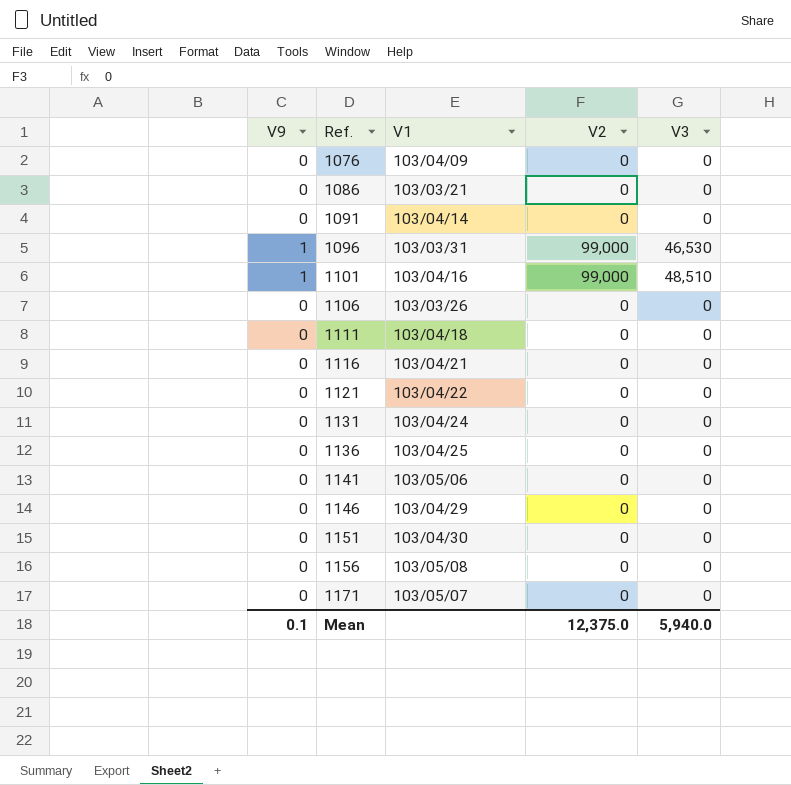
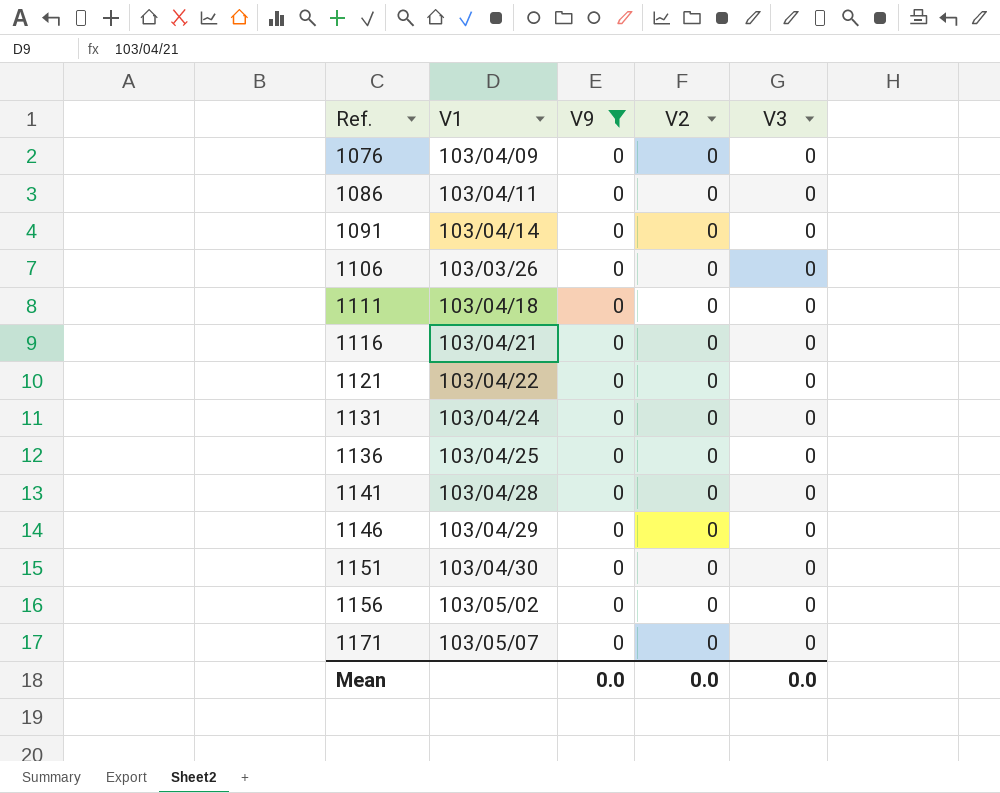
filter: none -> V9 = 0
column V9 | position: 1 -> 3
1086 | V1: 103/03/21 -> 103/04/11
1141 | V1: 103/05/06 -> 103/04/28
1156 | V1: 103/05/08 -> 103/05/02
Mean | V9: 0.1 -> 0.0
Mean | V2: 12,375.0 -> 0.0
Mean | V3: 5,940.0 -> 0.0

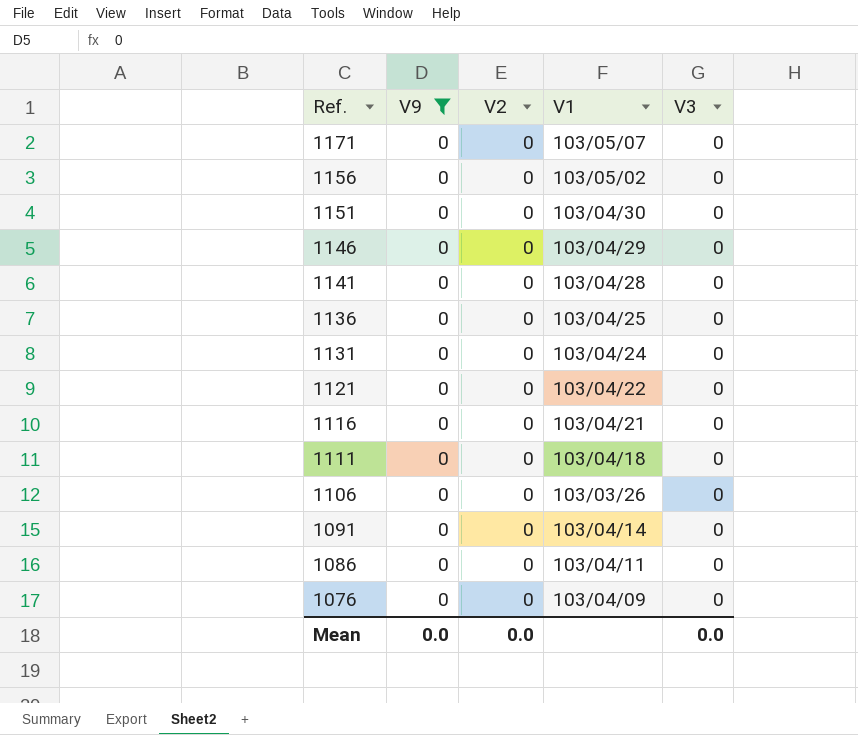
row order: Ref. ascending -> Ref. descending
column V1 | position: 2 -> 4

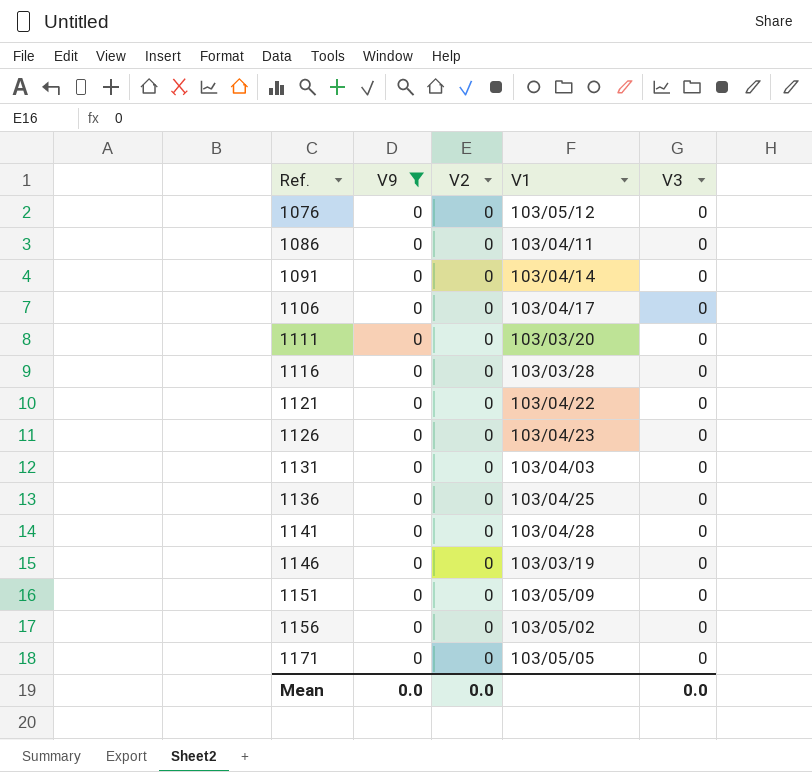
row order: Ref. descending -> Ref. ascending
1076 | V1: 103/04/09 -> 103/05/12
1106 | V1: 103/03/26 -> 103/04/17
1111 | V1: 103/04/18 -> 103/03/20
1116 | V1: 103/04/21 -> 103/03/28
row 1126: none -> 0 | 0 | 103/04/23 | 0
1131 | V1: 103/04/24 -> 103/04/03
1146 | V1: 103/04/29 -> 103/03/19
1151 | V1: 103/04/30 -> 103/05/09
1171 | V1: 103/05/07 -> 103/05/05

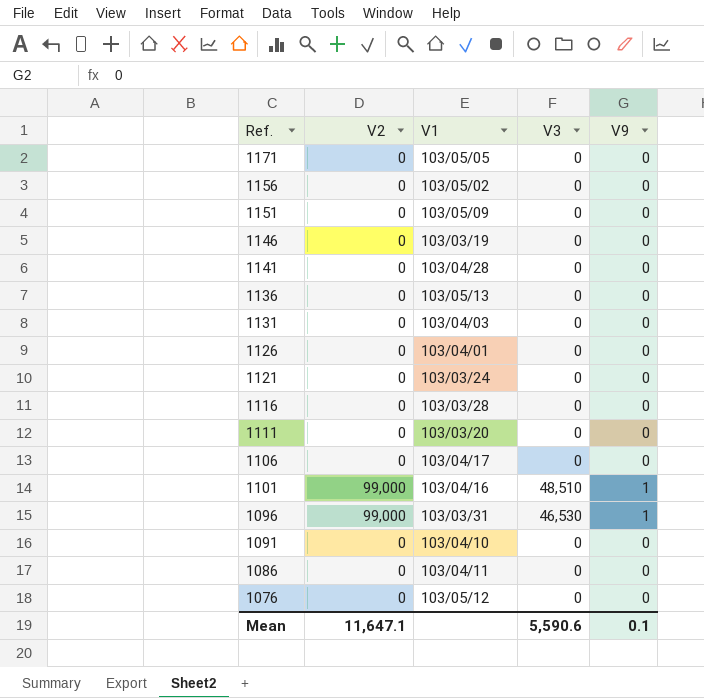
filter: V9 = 0 -> none
row order: Ref. ascending -> Ref. descending
column V9 | position: 2 -> 5
1136 | V1: 103/04/25 -> 103/05/13
1126 | V1: 103/04/23 -> 103/04/01
1121 | V1: 103/04/22 -> 103/03/24
1091 | V1: 103/04/14 -> 103/04/10
Mean | V2: 0.0 -> 11,647.1
Mean | V3: 0.0 -> 5,590.6
Mean | V9: 0.0 -> 0.1

